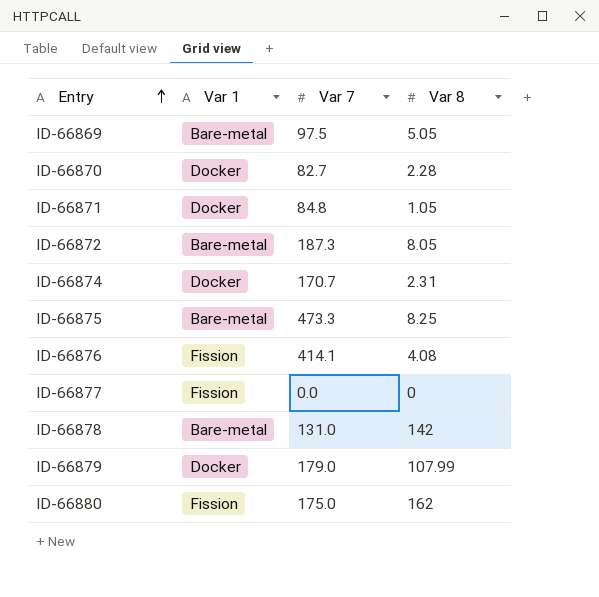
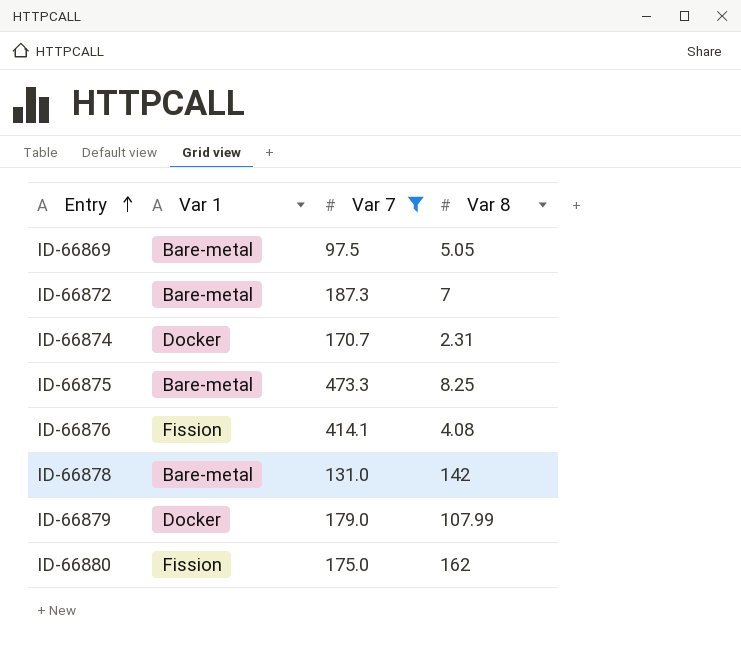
filter: none -> Var 7 >= 97.5
ID-66872 | Var 8: 8.05 -> 7

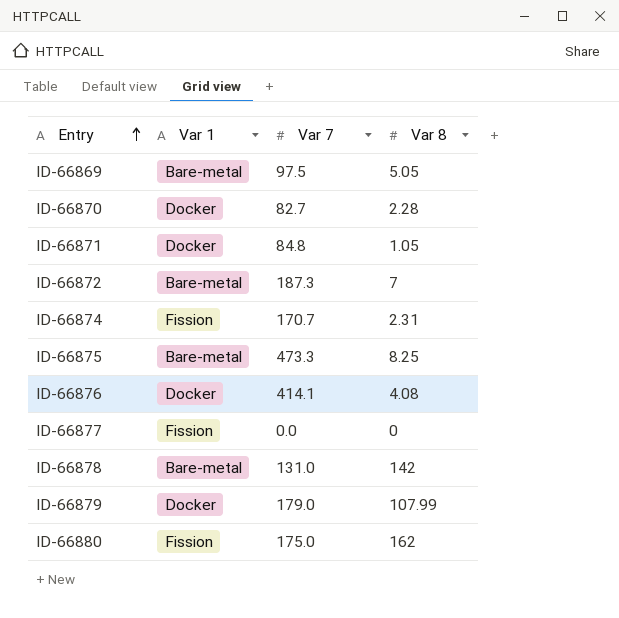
filter: Var 7 >= 97.5 -> none
ID-66874 | Var 1: Docker -> Fission
ID-66876 | Var 1: Fission -> Docker

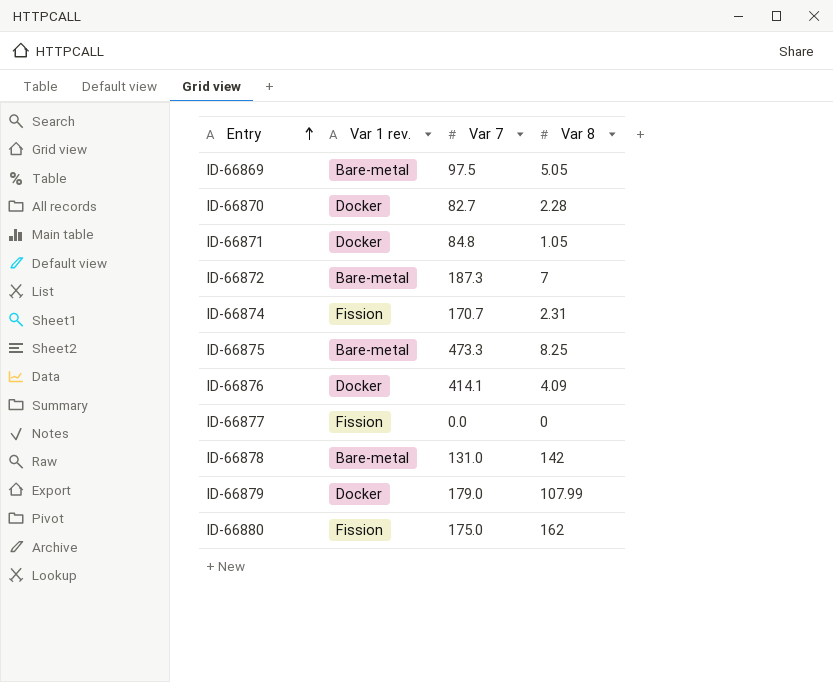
column name: Var 1 -> Var 1 rev.
ID-66876 | Var 8: 4.08 -> 4.09

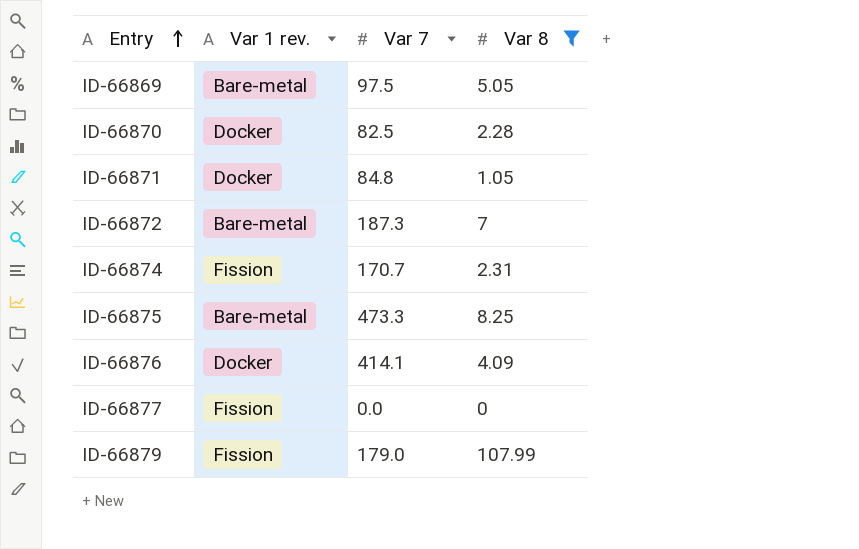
filter: none -> Var 8 <= 107.99
ID-66870 | Var 7: 82.7 -> 82.5
ID-66879 | Var 1 rev.: Docker -> Fission

